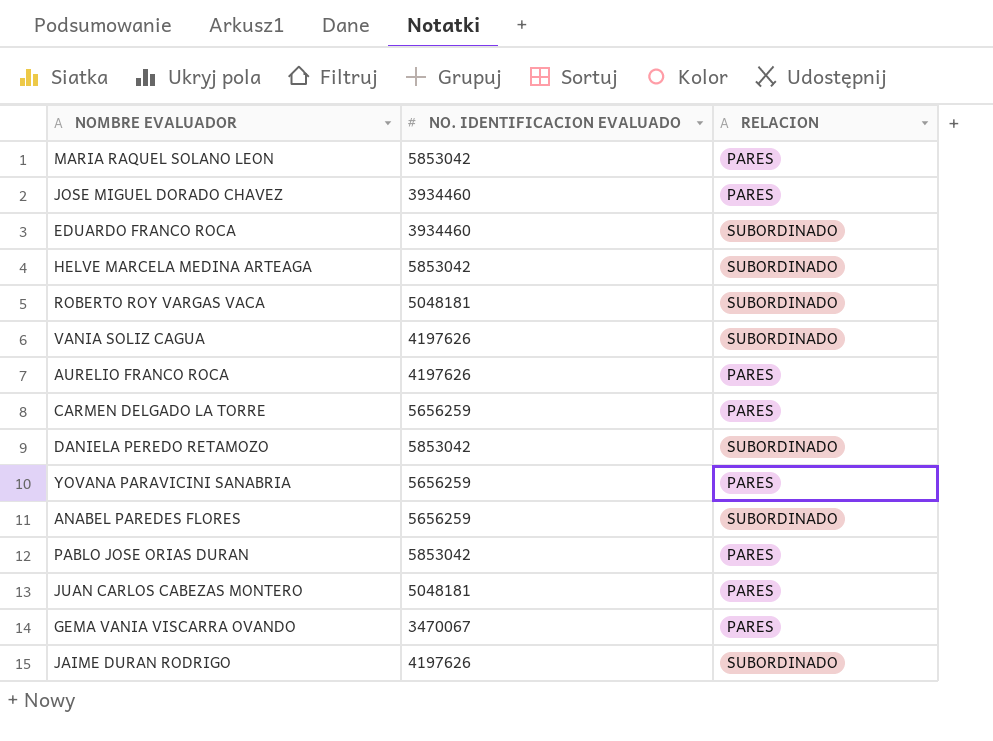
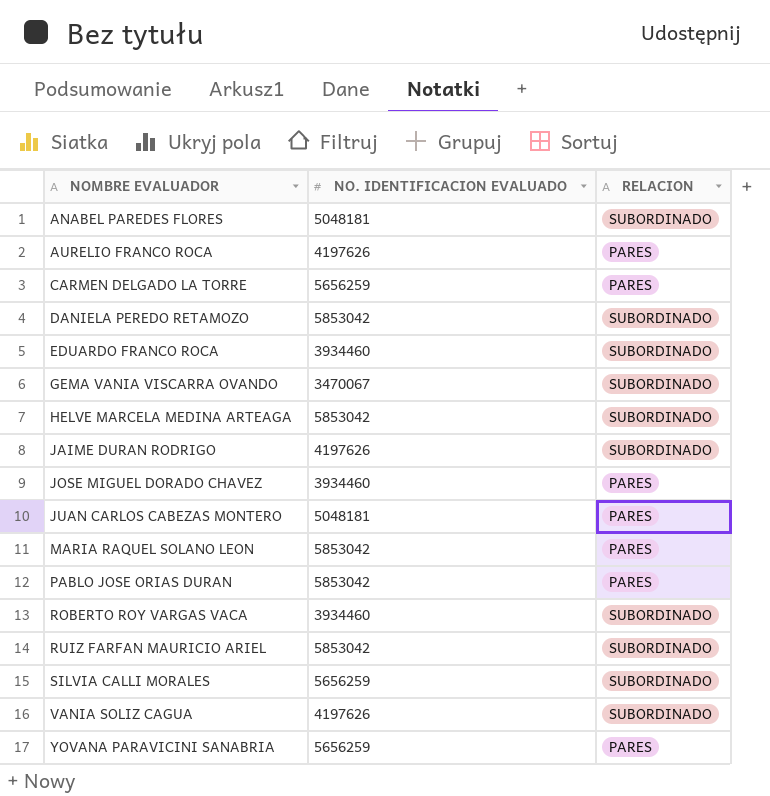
row order: none -> NOMBRE EVALUADOR ascending
ANABEL PAREDES FLORES | NO. IDENTIFICACION EVALUADO: 5656259 -> 5048181
GEMA VANIA VISCARRA OVANDO | RELACION: PARES -> SUBORDINADO
ROBERTO ROY VARGAS VACA | NO. IDENTIFICACION EVALUADO: 5048181 -> 3934460
row RUIZ FARFAN MAURICIO ARIEL: none -> 5853042 | SUBORDINADO
row SILVIA CALLI MORALES: none -> 5656259 | SUBORDINADO

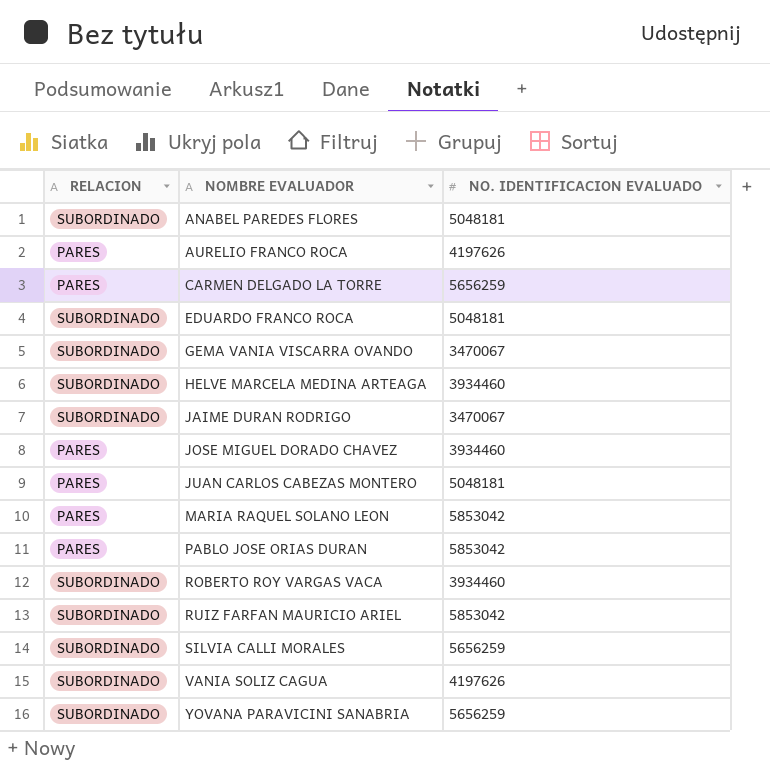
column RELACION | position: 3 -> 1
row DANIELA PEREDO RETAMOZO: 5853042 | SUBORDINADO -> none
EDUARDO FRANCO ROCA | NO. IDENTIFICACION EVALUADO: 3934460 -> 5048181
HELVE MARCELA MEDINA ARTEAGA | NO. IDENTIFICACION EVALUADO: 5853042 -> 3934460
JAIME DURAN RODRIGO | NO. IDENTIFICACION EVALUADO: 4197626 -> 3470067
YOVANA PARAVICINI SANABRIA | RELACION: PARES -> SUBORDINADO

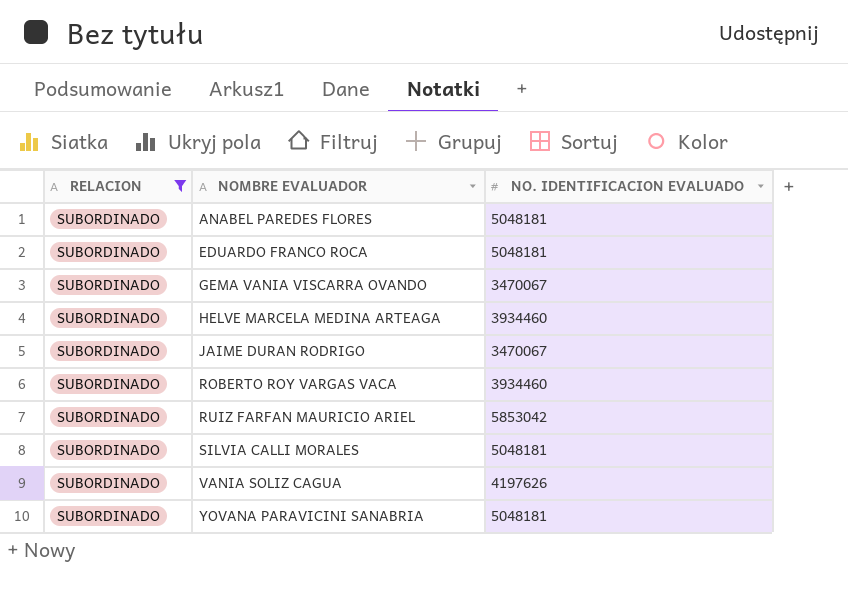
filter: none -> RELACION = SUBORDINADO
SILVIA CALLI MORALES | NO. IDENTIFICACION EVALUADO: 5656259 -> 5048181
YOVANA PARAVICINI SANABRIA | NO. IDENTIFICACION EVALUADO: 5656259 -> 5048181

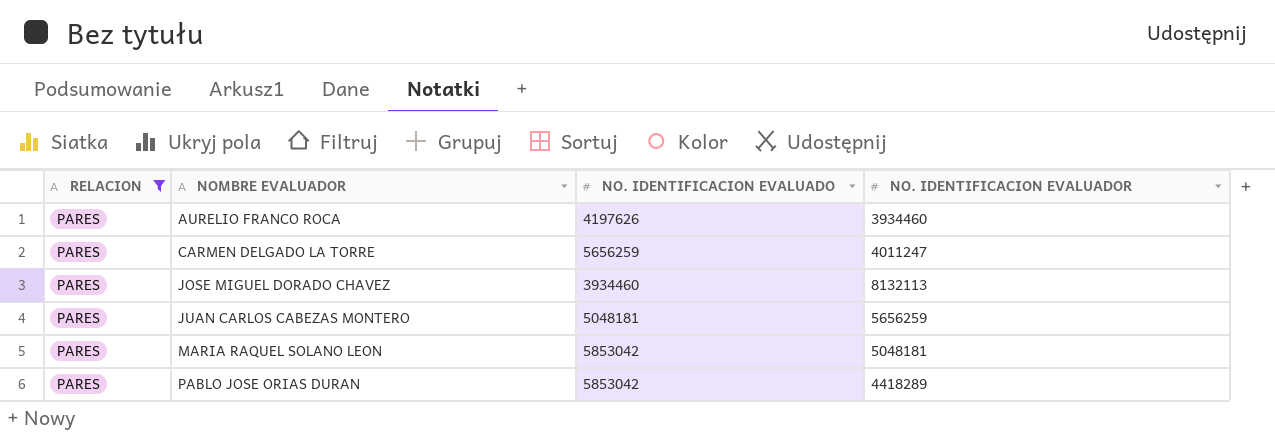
filter: RELACION = SUBORDINADO -> RELACION = PARES
column NO. IDENTIFICACION EVALUADOR | position: none -> 4

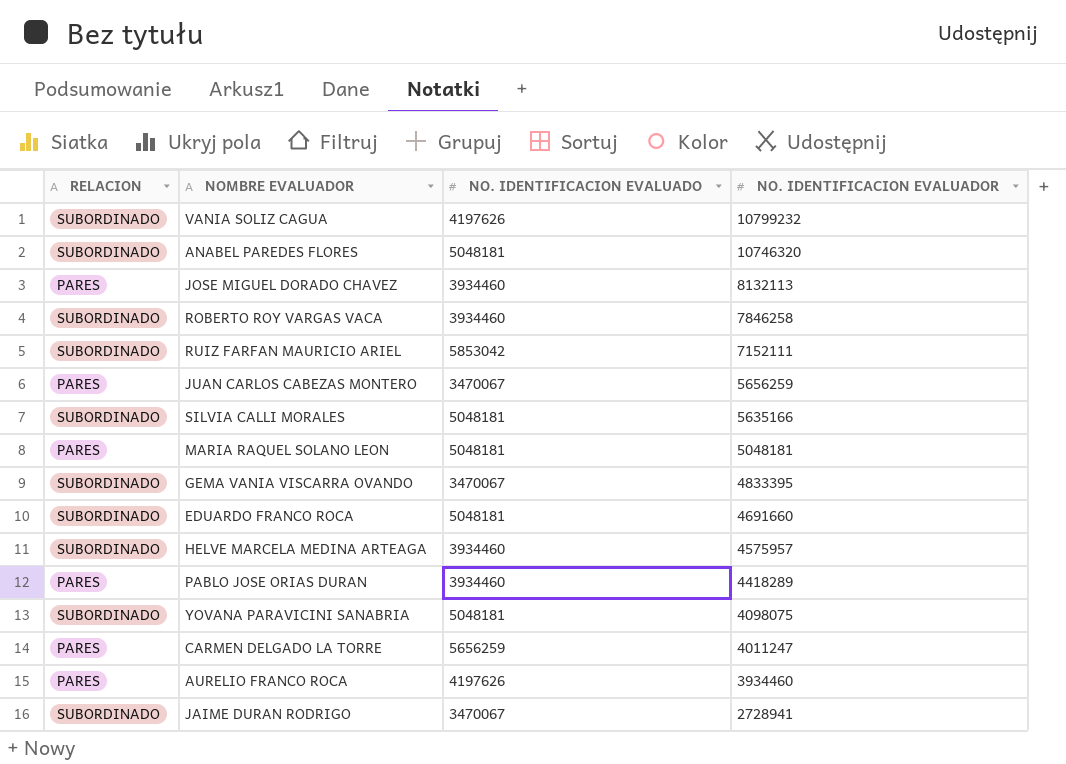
filter: RELACION = PARES -> none
row order: NOMBRE EVALUADOR ascending -> NO. IDENTIFICACION EVALUADOR descending
JUAN CARLOS CABEZAS MONTERO | NO. IDENTIFICACION EVALUADO: 5048181 -> 3470067
MARIA RAQUEL SOLANO LEON | NO. IDENTIFICACION EVALUADO: 5853042 -> 5048181
PABLO JOSE ORIAS DURAN | NO. IDENTIFICACION EVALUADO: 5853042 -> 3934460

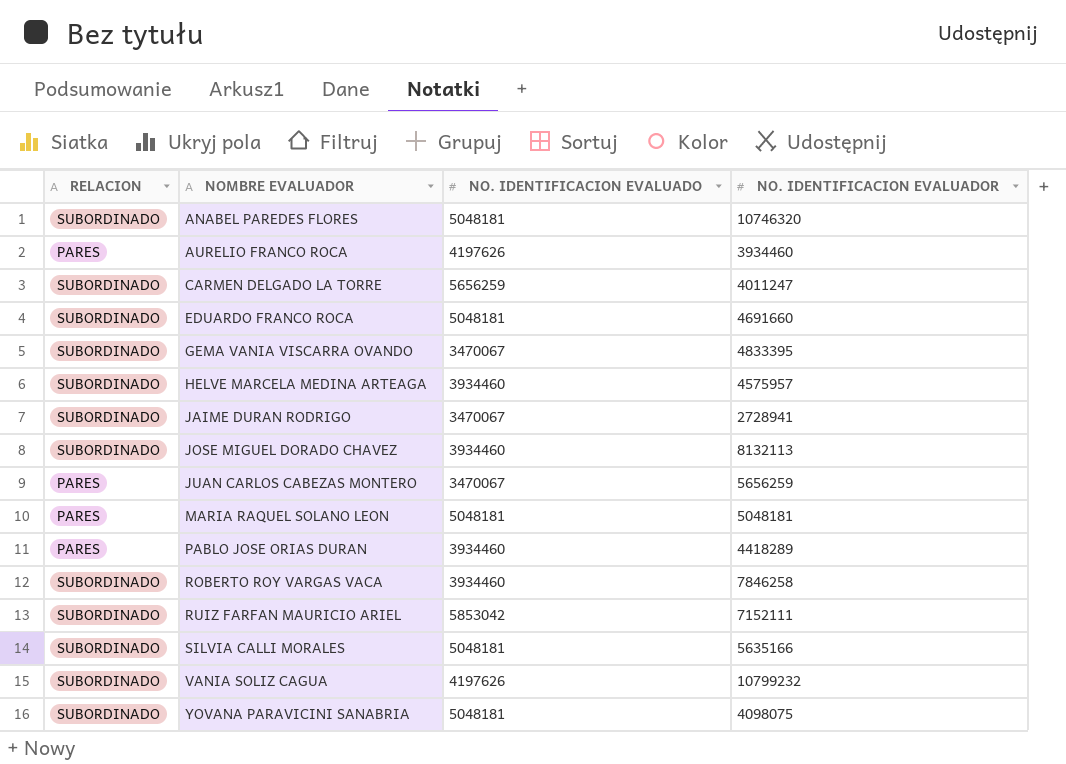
row order: NO. IDENTIFICACION EVALUADOR descending -> NOMBRE EVALUADOR ascending
CARMEN DELGADO LA TORRE | RELACION: PARES -> SUBORDINADO
JOSE MIGUEL DORADO CHAVEZ | RELACION: PARES -> SUBORDINADO

